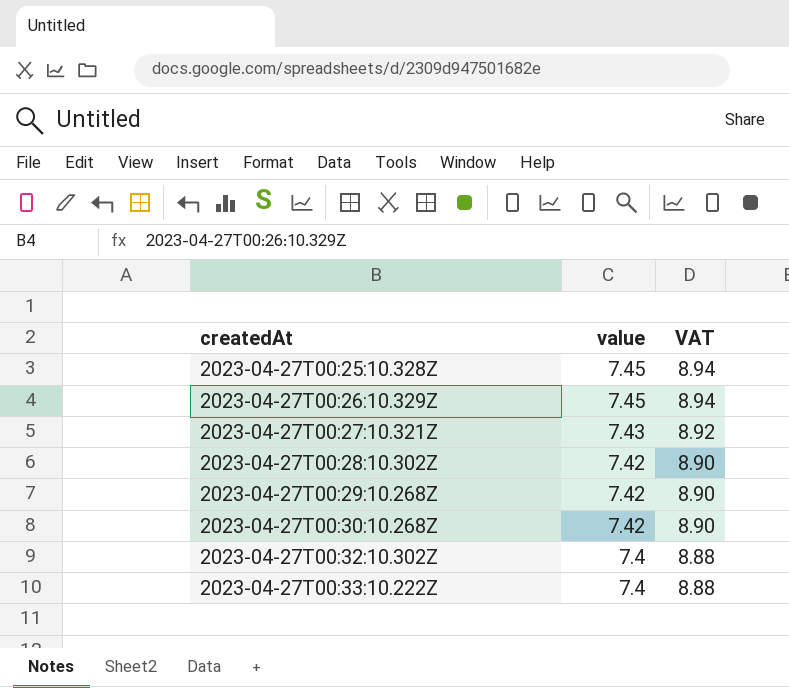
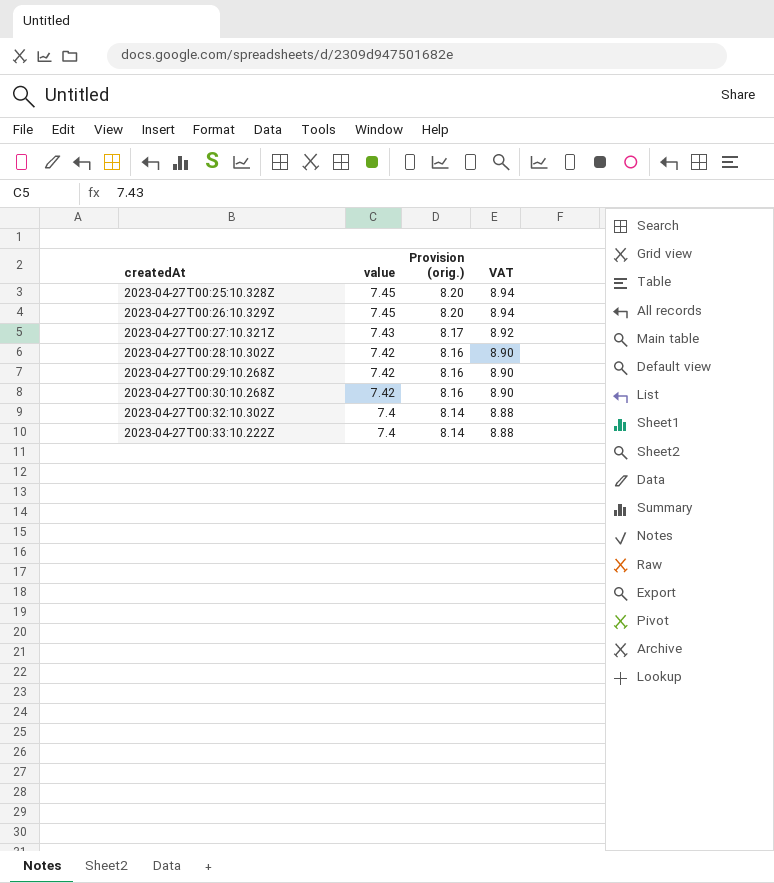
column Provision (orig.) | formula: none -> [value] * 1.1

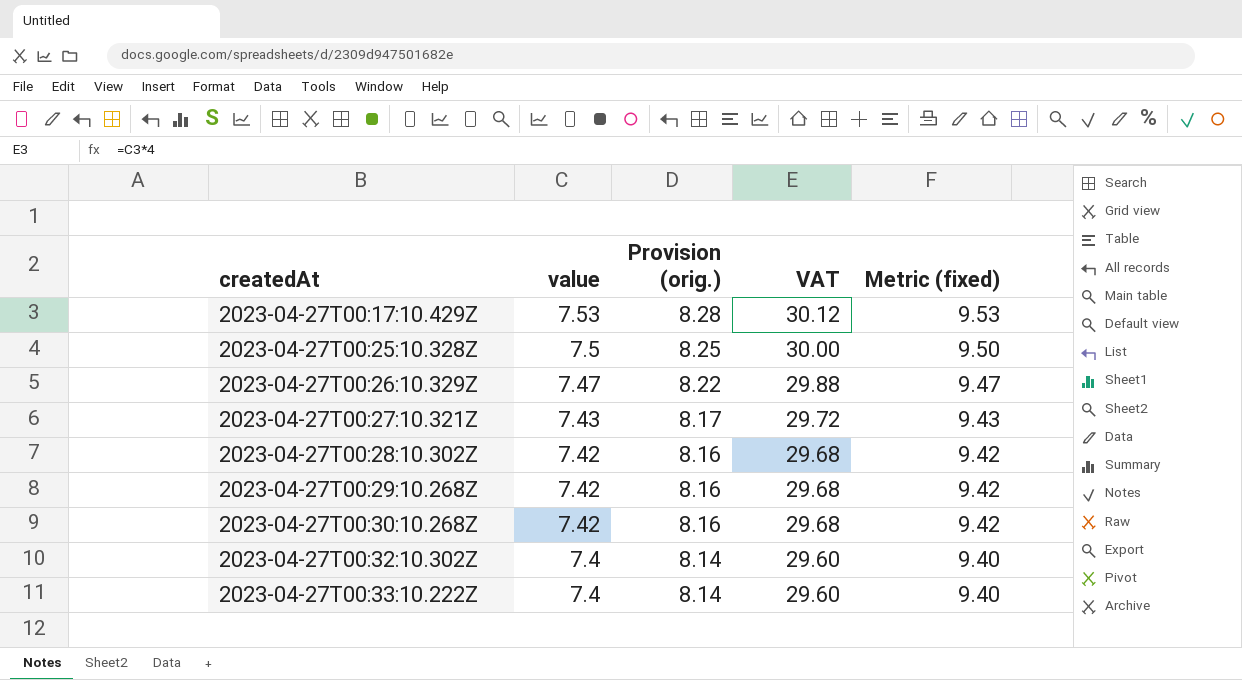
column VAT | formula: [value] * 1.2 -> [value] * 4
column Metric (fixed) | formula: none -> [value] + 2
row 2023-04-27T00:17:10.429Z: none -> 7.53 | 8.28 | 30.12 | 9.53
2023-04-27T00:25:10.328Z | value: 7.45 -> 7.5
2023-04-27T00:25:10.328Z | Provision (orig.): 8.20 -> 8.25
2023-04-27T00:26:10.329Z | value: 7.45 -> 7.47
2023-04-27T00:26:10.329Z | Provision (orig.): 8.20 -> 8.22

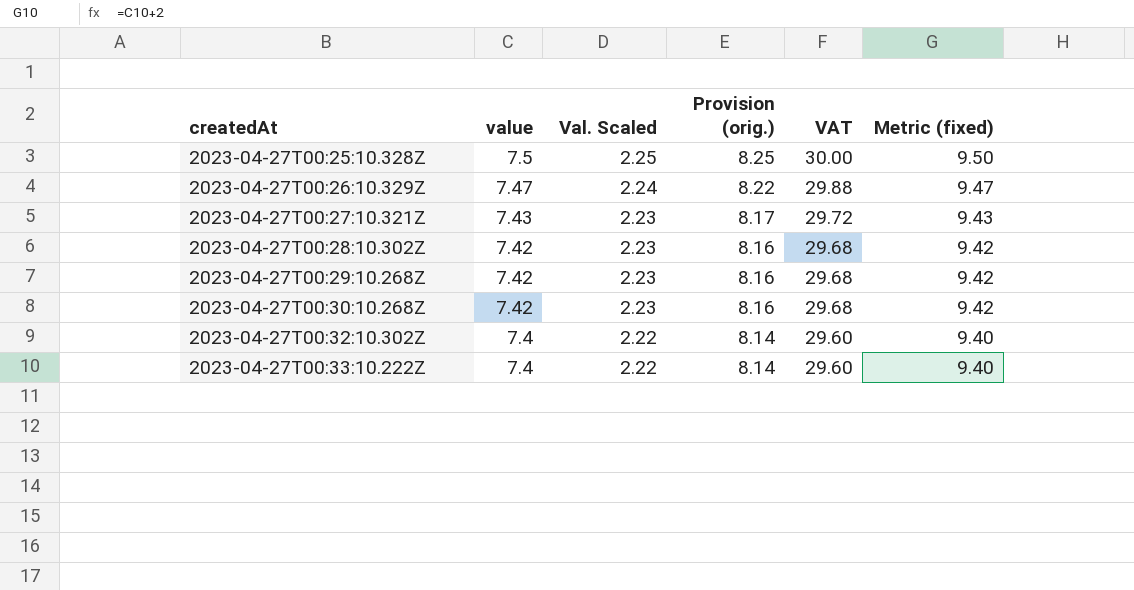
column Val. Scaled | formula: none -> [value] * 0.3
row 2023-04-27T00:17:10.429Z: 7.53 | 8.28 | 30.12 | 9.53 -> none

